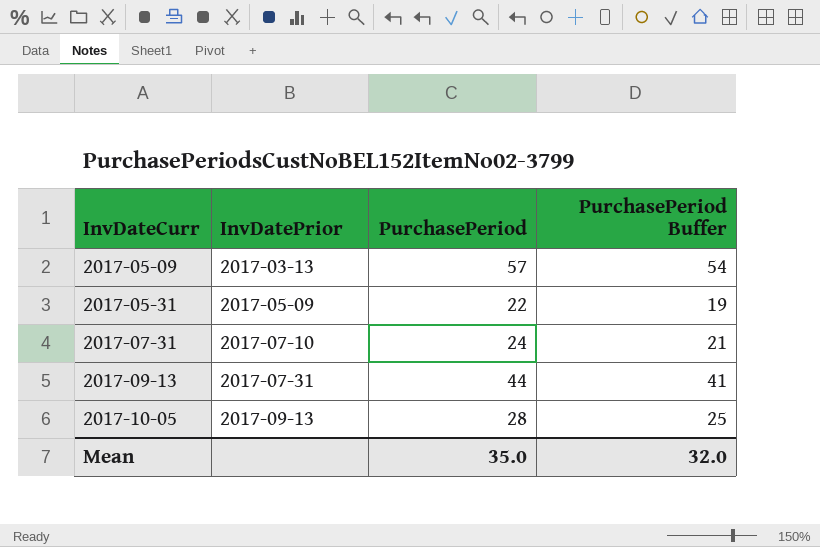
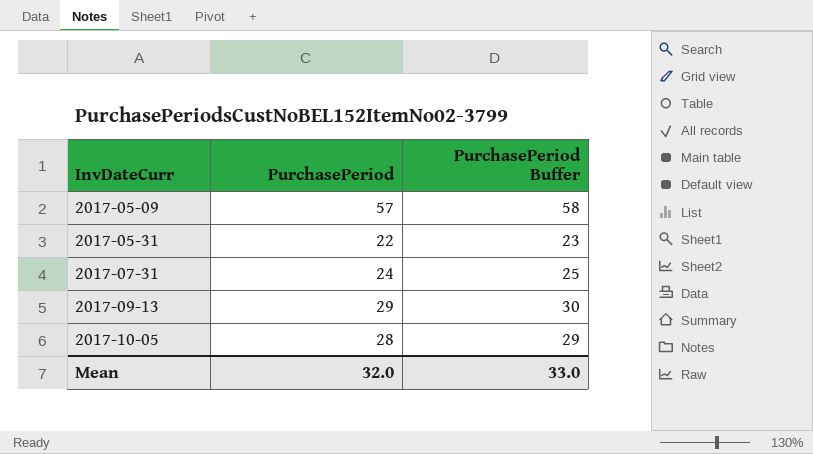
column InvDatePrior | position: 2 -> none
column PurchasePeriod Buffer | formula: [PurchasePeriod] - 3 -> [PurchasePeriod] + 1
2017-09-13 | PurchasePeriod: 44 -> 29
Mean | PurchasePeriod: 35.0 -> 32.0
Mean | PurchasePeriod Buffer: 32.0 -> 33.0

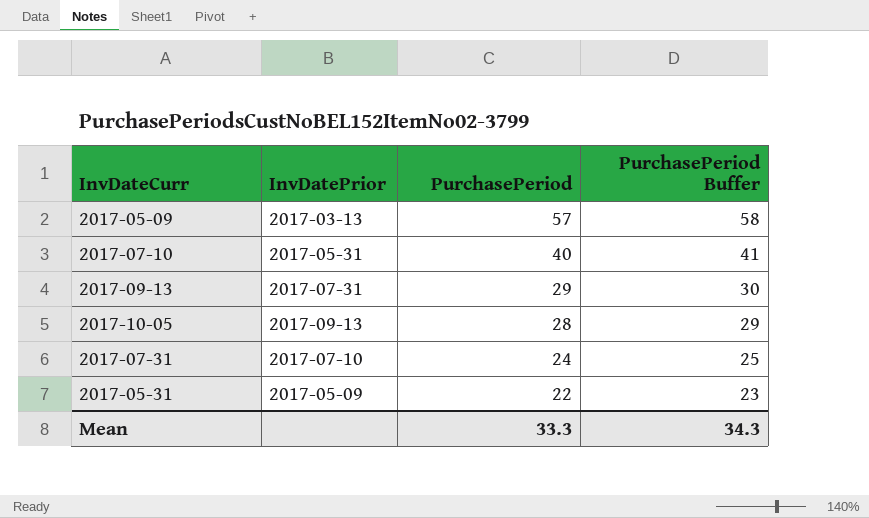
row order: InvDateCurr ascending -> PurchasePeriod descending
column InvDatePrior | position: none -> 2
row 2017-07-10: none -> 2017-05-31 | 40 | 41
Mean | PurchasePeriod: 32.0 -> 33.3
Mean | PurchasePeriod Buffer: 33.0 -> 34.3

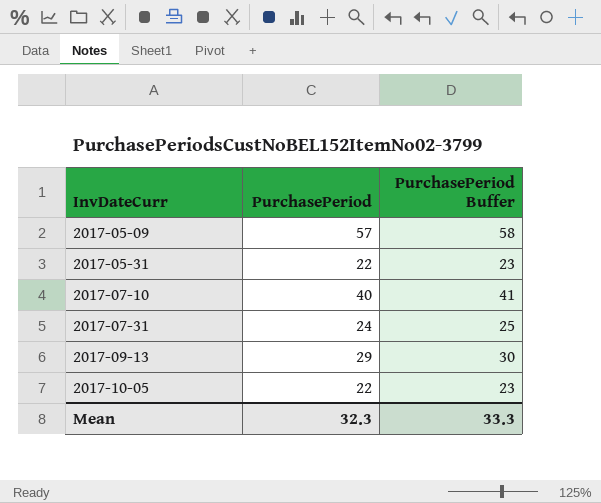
row order: PurchasePeriod descending -> InvDateCurr ascending
column InvDatePrior | position: 2 -> none
2017-10-05 | PurchasePeriod: 28 -> 22
2017-10-05 | PurchasePeriod Buffer: 29 -> 23
Mean | PurchasePeriod: 33.3 -> 32.3
Mean | PurchasePeriod Buffer: 34.3 -> 33.3

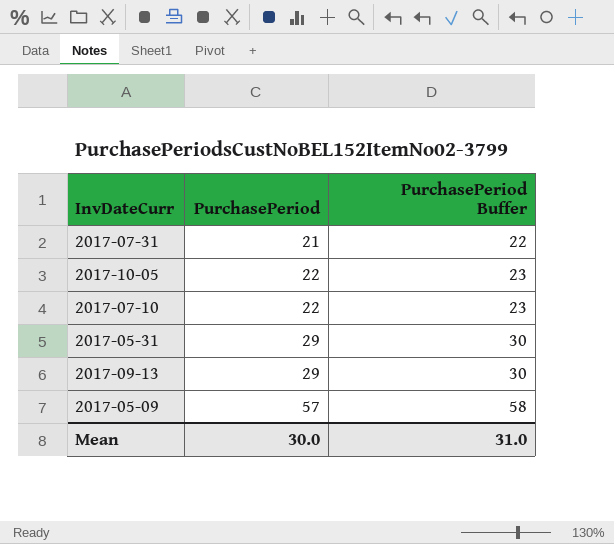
row order: InvDateCurr ascending -> PurchasePeriod ascending
2017-07-31 | PurchasePeriod: 24 -> 21
2017-07-31 | PurchasePeriod Buffer: 25 -> 22
2017-07-10 | PurchasePeriod: 40 -> 22
2017-07-10 | PurchasePeriod Buffer: 41 -> 23
2017-05-31 | PurchasePeriod: 22 -> 29
2017-05-31 | PurchasePeriod Buffer: 23 -> 30
Mean | PurchasePeriod: 32.3 -> 30.0
Mean | PurchasePeriod Buffer: 33.3 -> 31.0

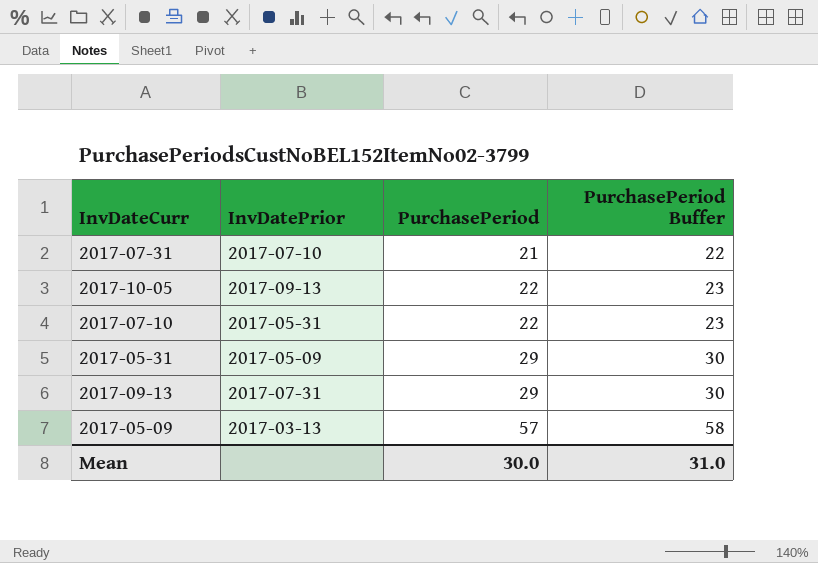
column InvDatePrior | position: none -> 2

